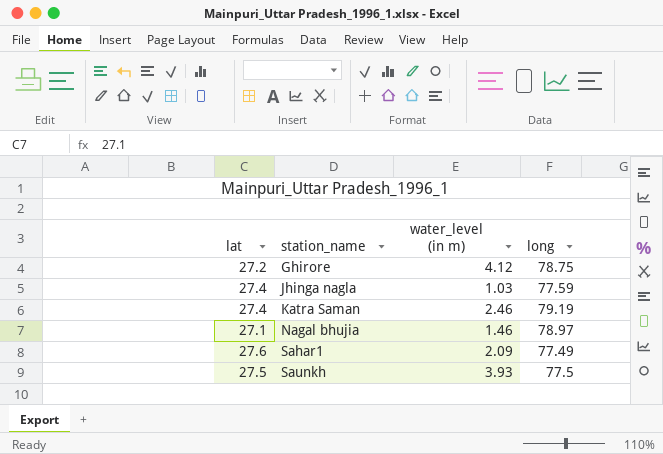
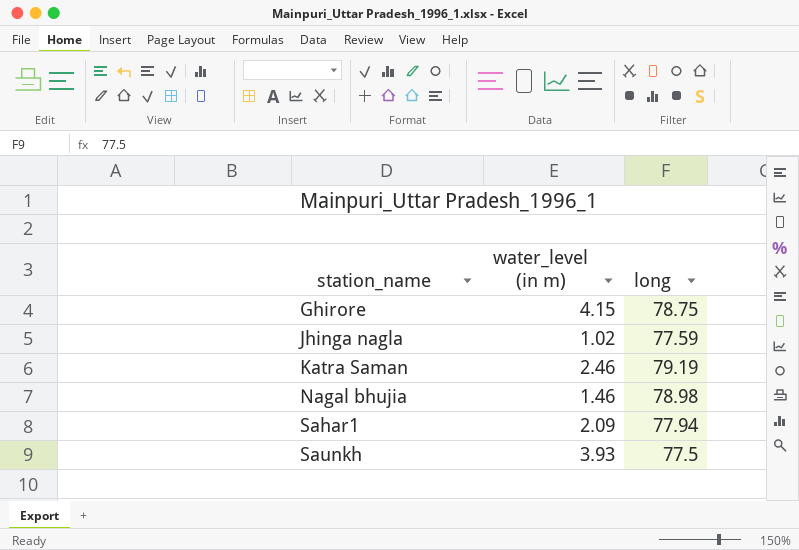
column lat | position: 1 -> none
Ghirore | water_level (in m): 4.12 -> 4.15
Jhinga nagla | water_level (in m): 1.03 -> 1.02
Nagal bhujia | long: 78.97 -> 78.98
Sahar1 | long: 77.49 -> 77.94

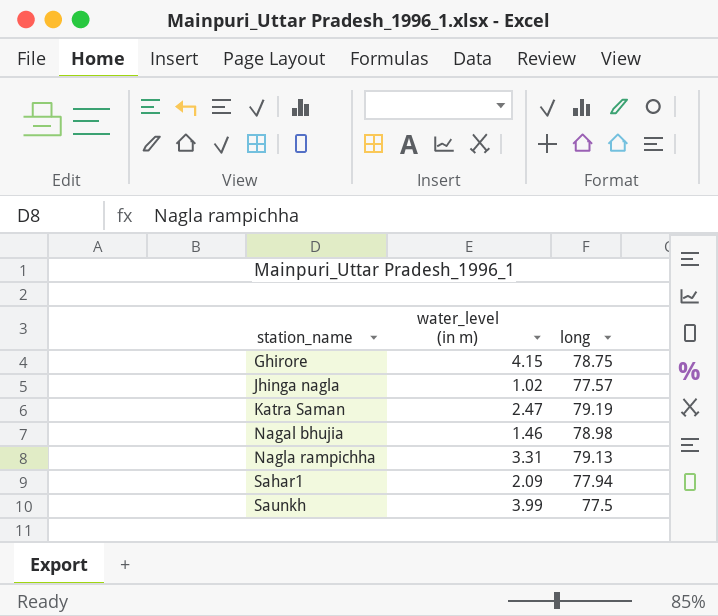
Jhinga nagla | long: 77.59 -> 77.57
Katra Saman | water_level (in m): 2.46 -> 2.47
row Nagla rampichha: none -> 3.31 | 79.13
Saunkh | water_level (in m): 3.93 -> 3.99

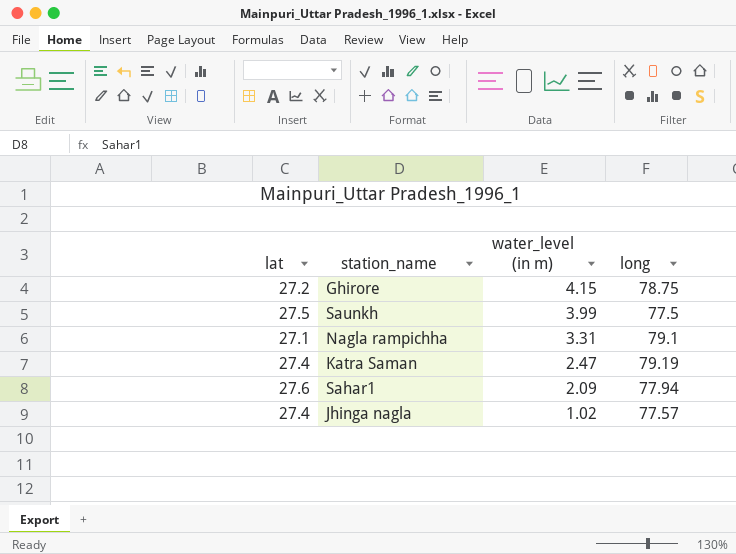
row order: station_name ascending -> water_level (in m) descending
column lat | position: none -> 1
row Nagal bhujia: 1.46 | 78.98 -> none
Nagla rampichha | long: 79.13 -> 79.1

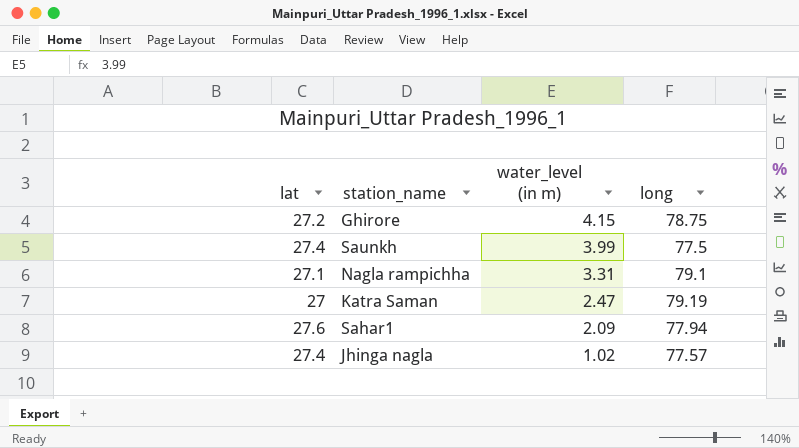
Saunkh | lat: 27.5 -> 27.4
Katra Saman | lat: 27.4 -> 27

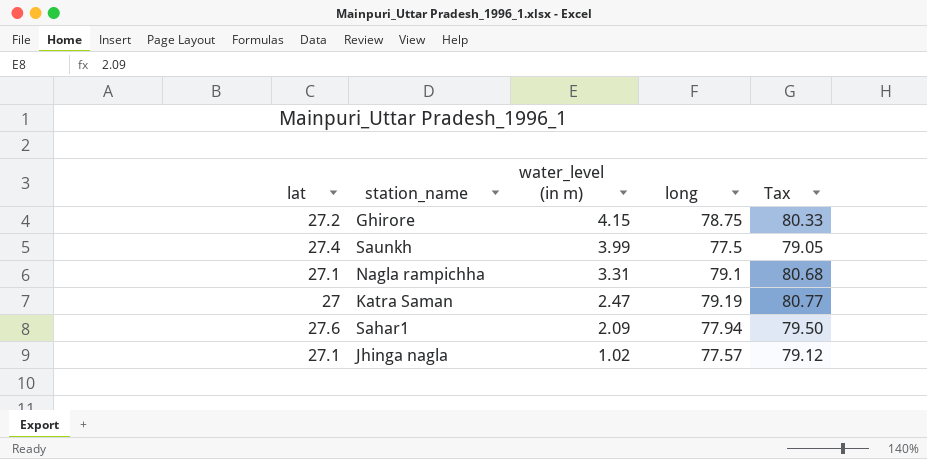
column Tax | formula: none -> [long] * 1.02
Jhinga nagla | lat: 27.4 -> 27.1

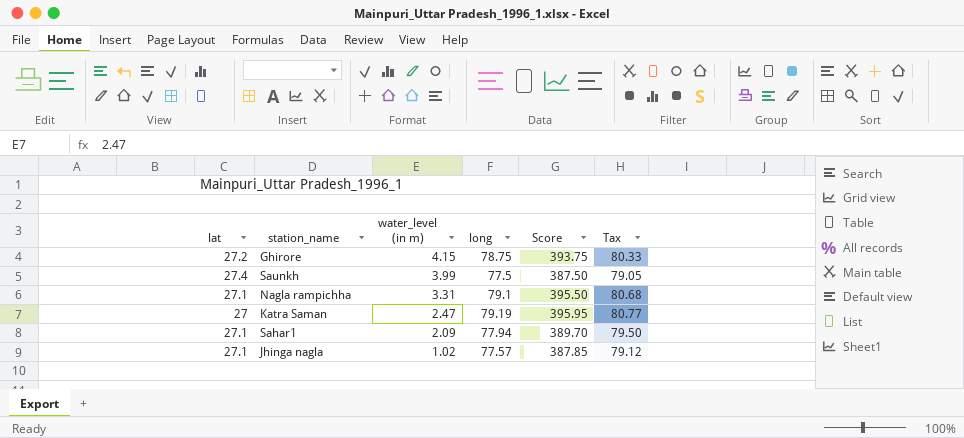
column Score | formula: none -> [long] * 5
Sahar1 | lat: 27.6 -> 27.1

